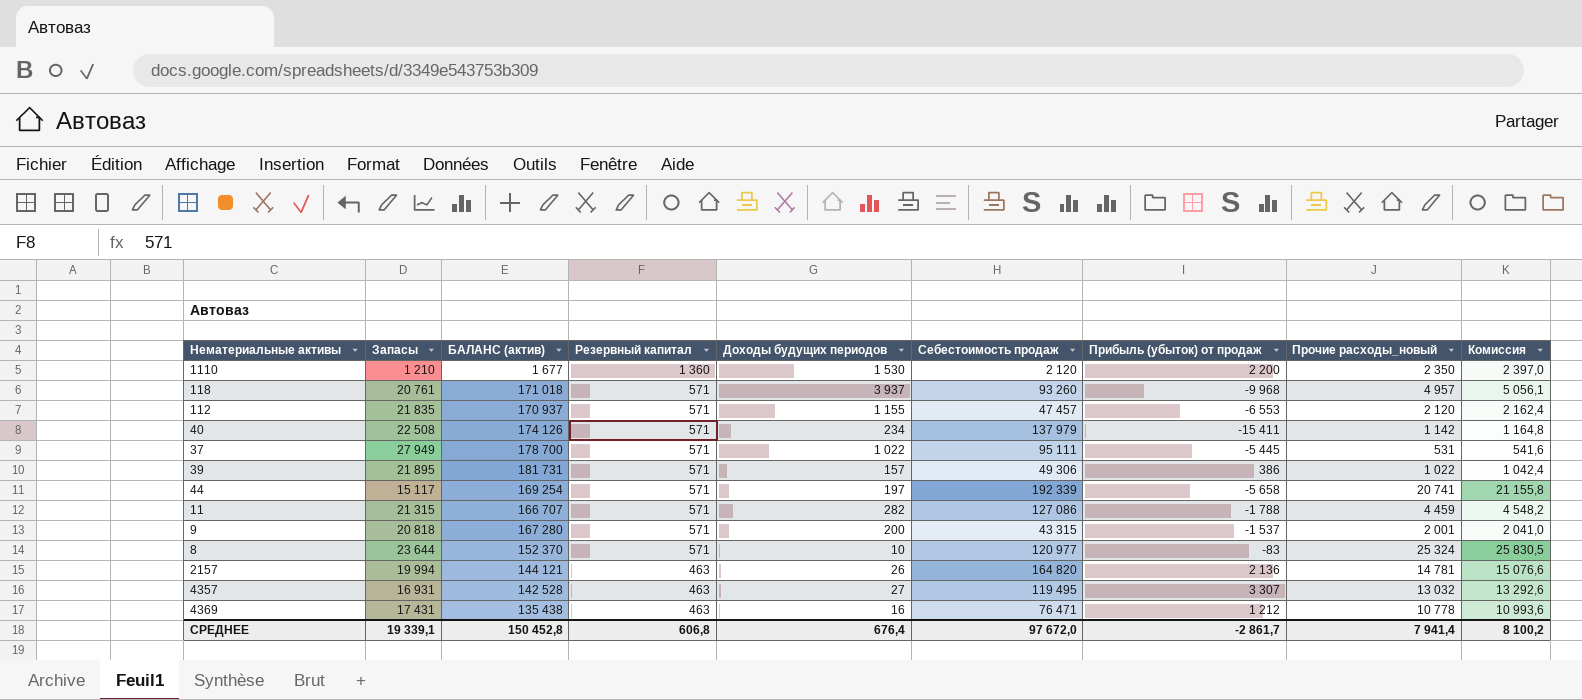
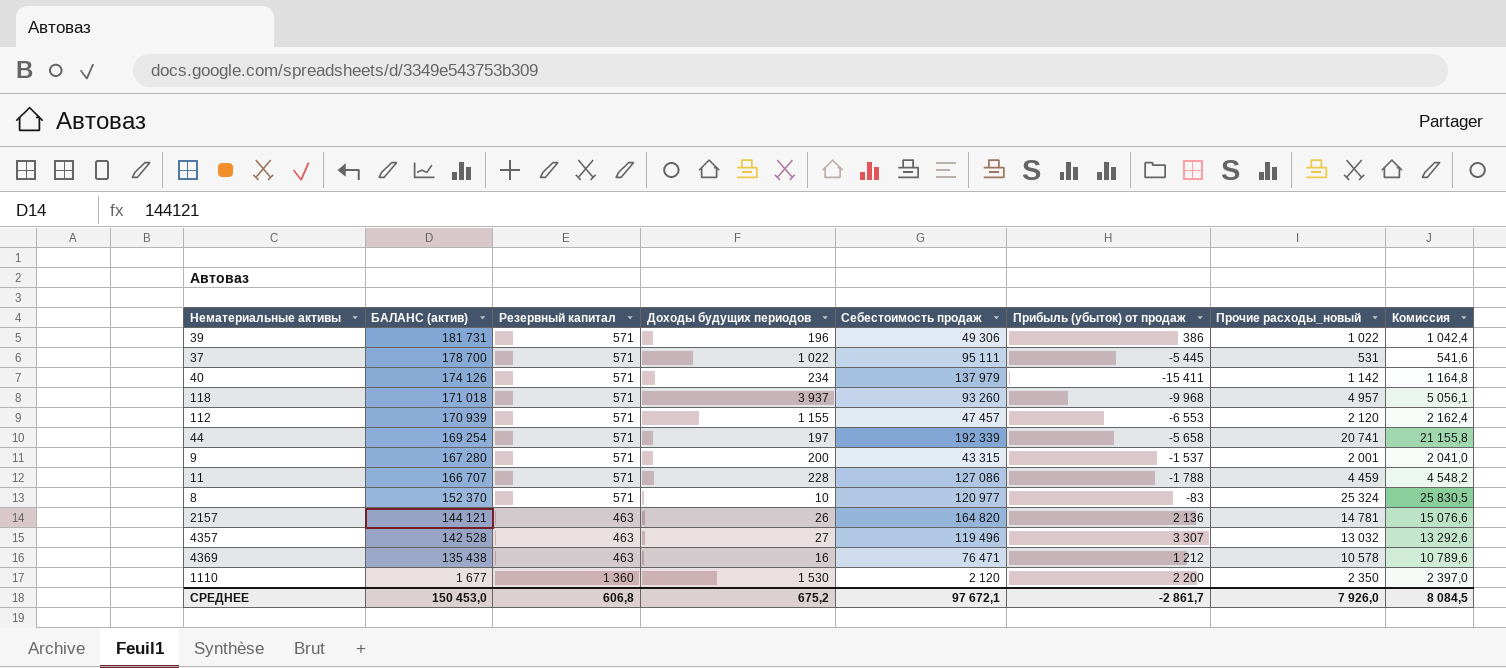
row order: Резервный капитал descending -> БАЛАНС (актив) descending
column Запасы | position: 2 -> none
39 | Доходы будущих периодов: 157 -> 196
112 | БАЛАНС (актив): 170 937 -> 170 939
11 | Доходы будущих периодов: 282 -> 228
4357 | Себестоимость продаж: 119 495 -> 119 496
4369 | Прочие расходы_новый: 10 778 -> 10 578
4369 | Комиссия: 10 993,6 -> 10 789,6
СРЕДНЕЕ | БАЛАНС (актив): 150 452,8 -> 150 453,0
СРЕДНЕЕ | Доходы будущих периодов: 676,4 -> 675,2
СРЕДНЕЕ | Себестоимость продаж: 97 672,0 -> 97 672,1
СРЕДНЕЕ | Прочие расходы_новый: 7 941,4 -> 7 926,0
СРЕДНЕЕ | Комиссия: 8 100,2 -> 8 084,5

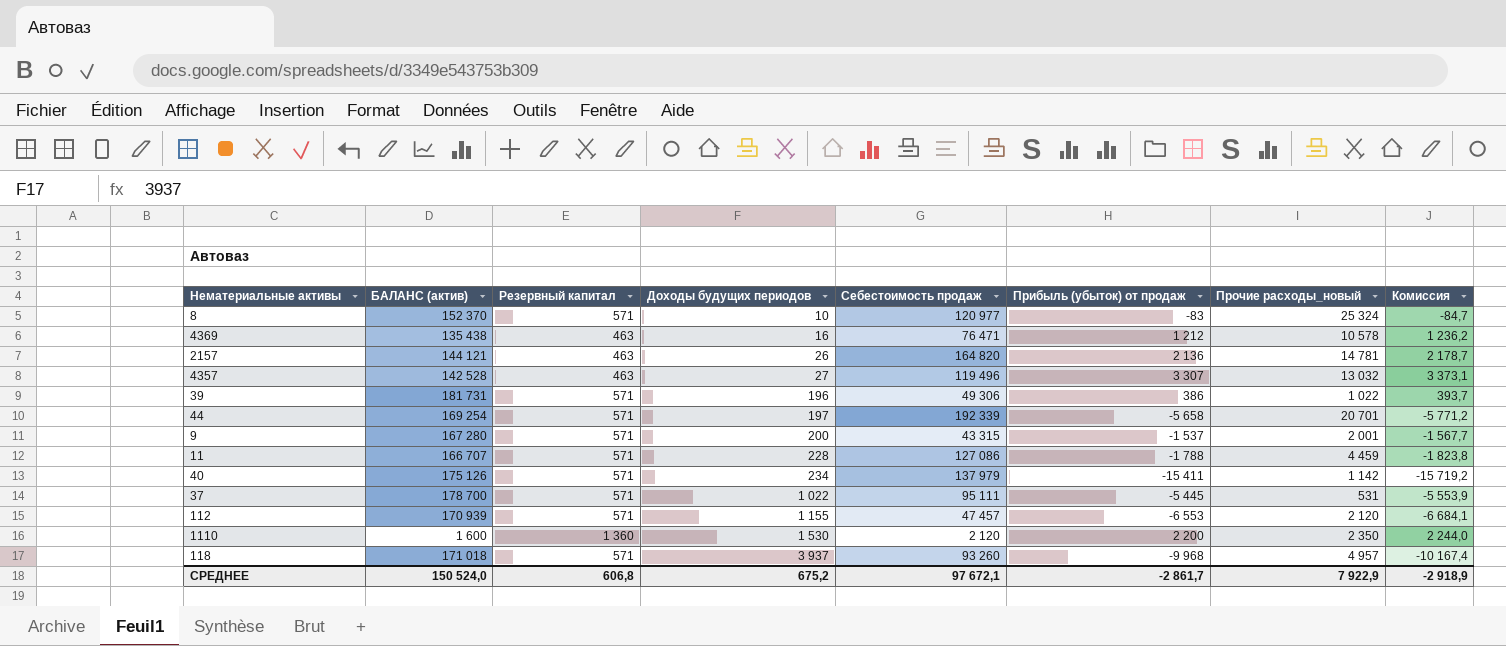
row order: БАЛАНС (актив) descending -> Доходы будущих периодов ascending
column Комиссия | formula: [Прочие расходы_новый] * 1,02 -> [Прибыль (убыток) от продаж] * 1,02
44 | Прочие расходы_новый: 20 741 -> 20 701
40 | БАЛАНС (актив): 174 126 -> 175 126
1110 | БАЛАНС (актив): 1 677 -> 1 600
СРЕДНЕЕ | БАЛАНС (актив): 150 453,0 -> 150 524,0
СРЕДНЕЕ | Прочие расходы_новый: 7 926,0 -> 7 922,9
СРЕДНЕЕ | Комиссия: 8 084,5 -> -2 918,9

